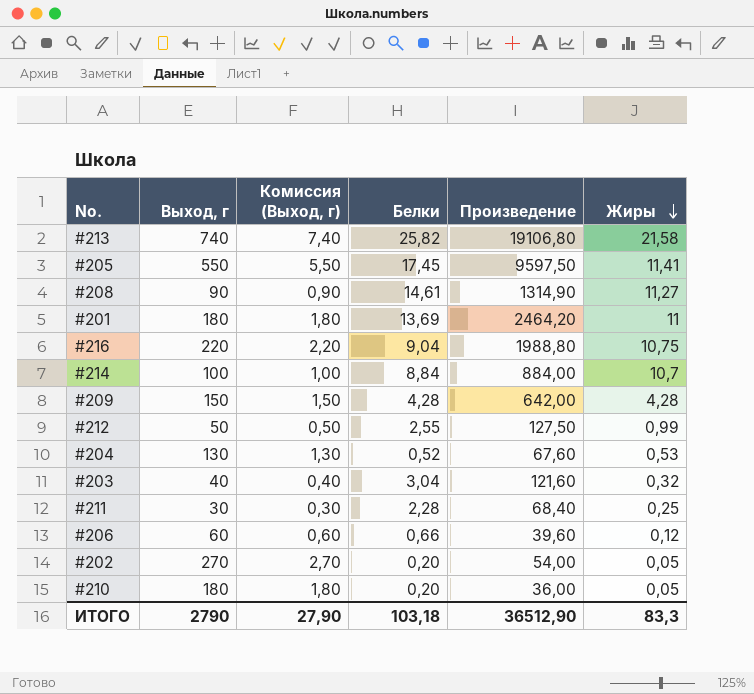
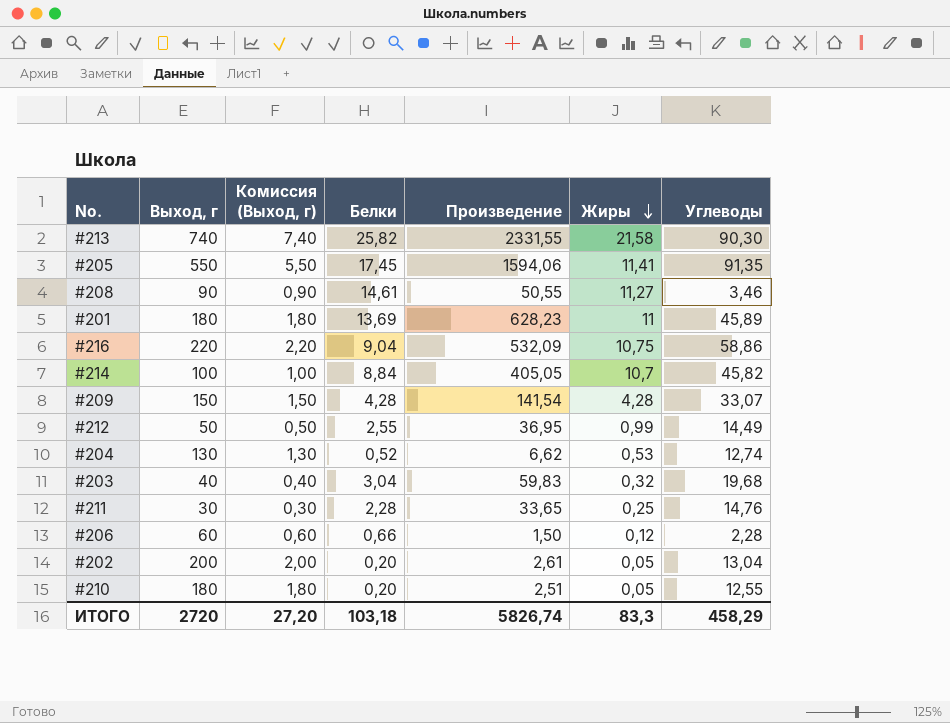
column Произведение | formula: [Выход, г] * [Белки] -> [Белки] * [Углеводы]
column Углеводы | position: none -> 7
#202 | Выход, г: 270 -> 200
#202 | Комиссия (Выход, г): 2,70 -> 2,00
ИТОГО | Выход, г: 2790 -> 2720
ИТОГО | Комиссия (Выход, г): 27,90 -> 27,20
ИТОГО | Произведение: 36512,90 -> 5826,74

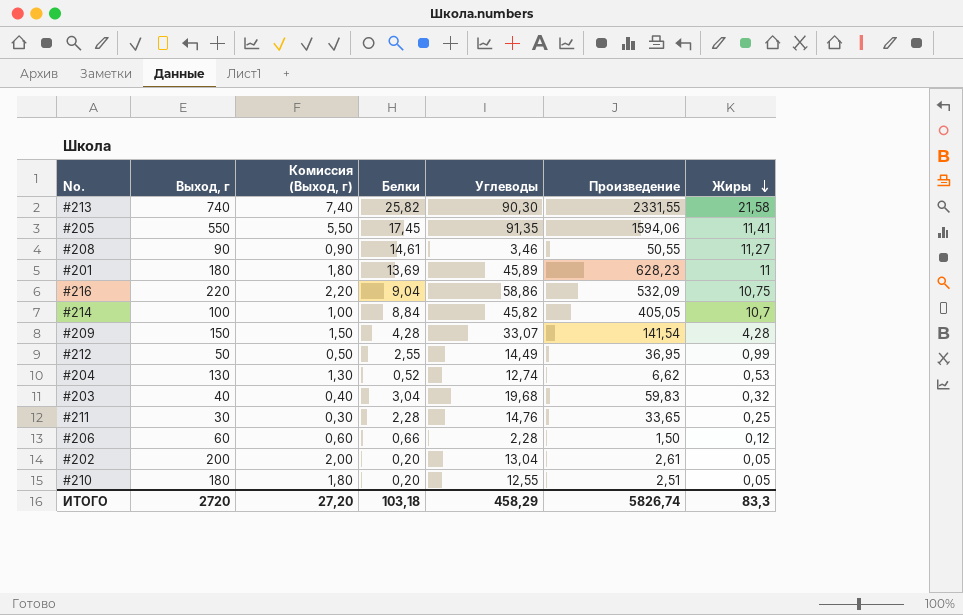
column Углеводы | position: 7 -> 5

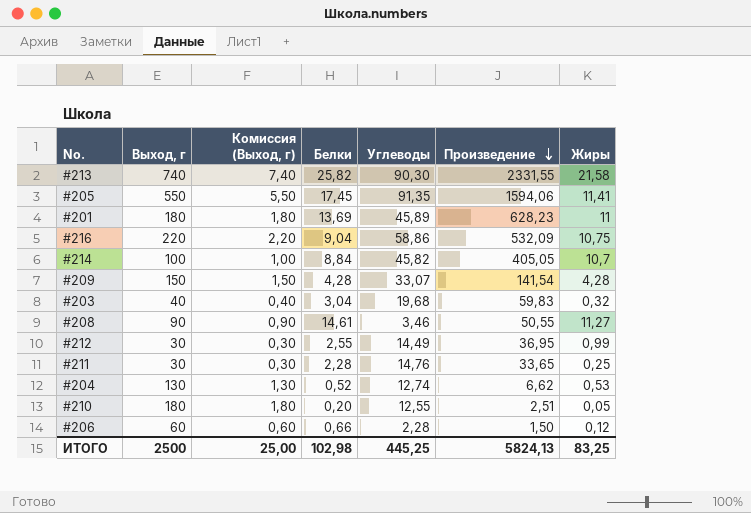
row order: Жиры descending -> Произведение descending
row #202: 200 | 2,00 | 0,20 | 13,04 | 2,61 | 0,05 -> none
#212 | Выход, г: 50 -> 30
#212 | Комиссия (Выход, г): 0,50 -> 0,30
ИТОГО | Выход, г: 2720 -> 2500
ИТОГО | Комиссия (Выход, г): 27,20 -> 25,00
ИТОГО | Белки: 103,18 -> 102,98
ИТОГО | Углеводы: 458,29 -> 445,25
ИТОГО | Произведение: 5826,74 -> 5824,13
ИТОГО | Жиры: 83,3 -> 83,25

